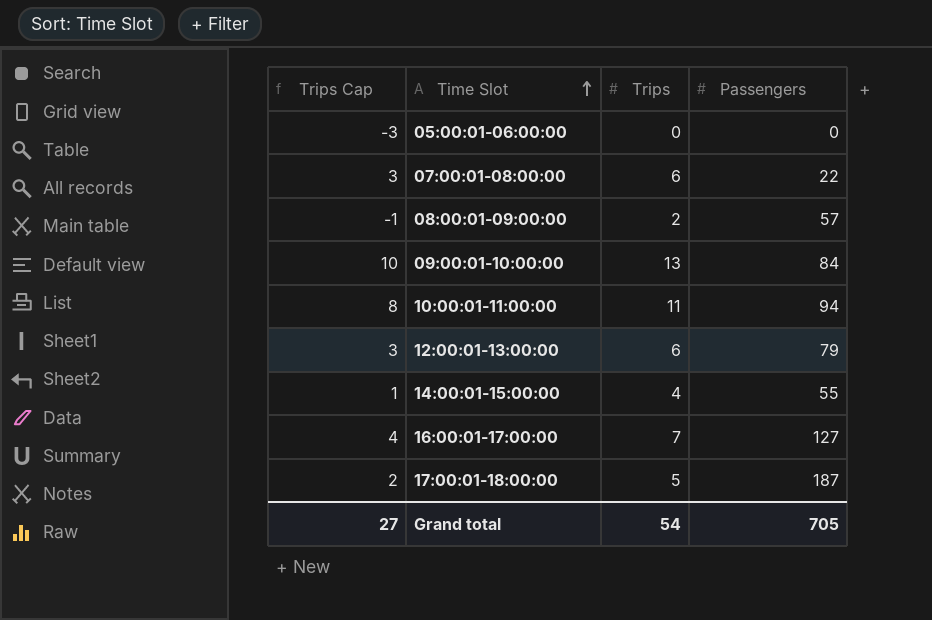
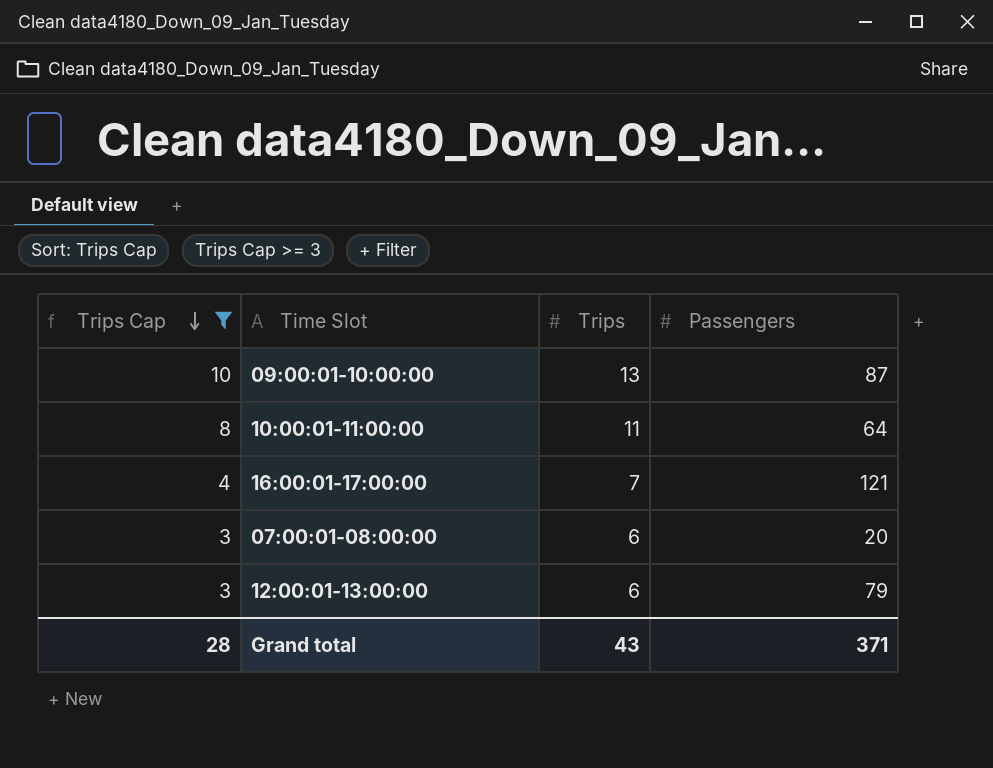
filter: none -> Trips Cap >= 3
row order: Time Slot ascending -> Trips Cap descending
09:00:01-10:00:00 | Passengers: 84 -> 87
10:00:01-11:00:00 | Passengers: 94 -> 64
16:00:01-17:00:00 | Passengers: 127 -> 121
07:00:01-08:00:00 | Passengers: 22 -> 20
Grand total | Trips Cap: 27 -> 28
Grand total | Trips: 54 -> 43
Grand total | Passengers: 705 -> 371

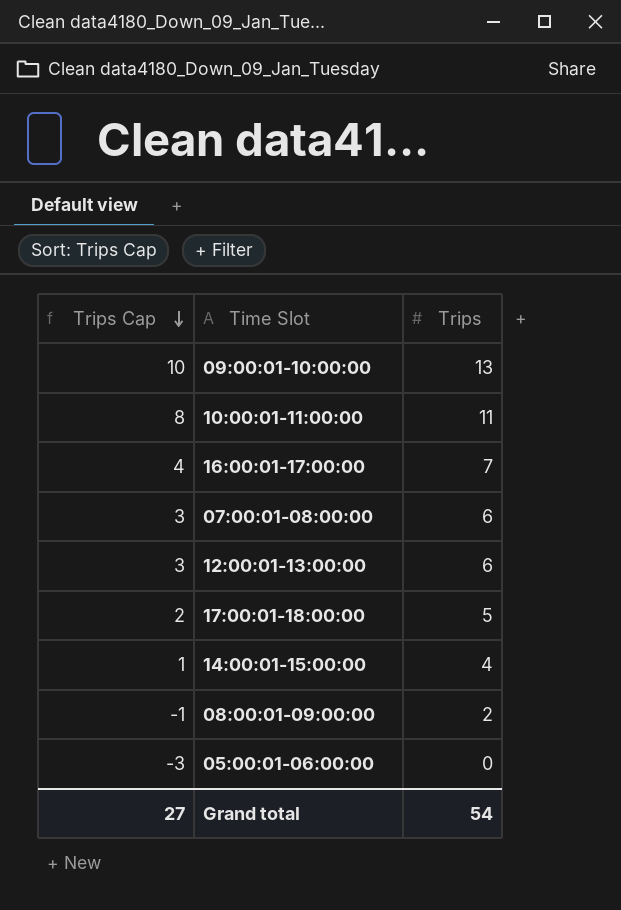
filter: Trips Cap >= 3 -> none
column Passengers | position: 4 -> none
Grand total | Trips Cap: 28 -> 27
Grand total | Trips: 43 -> 54

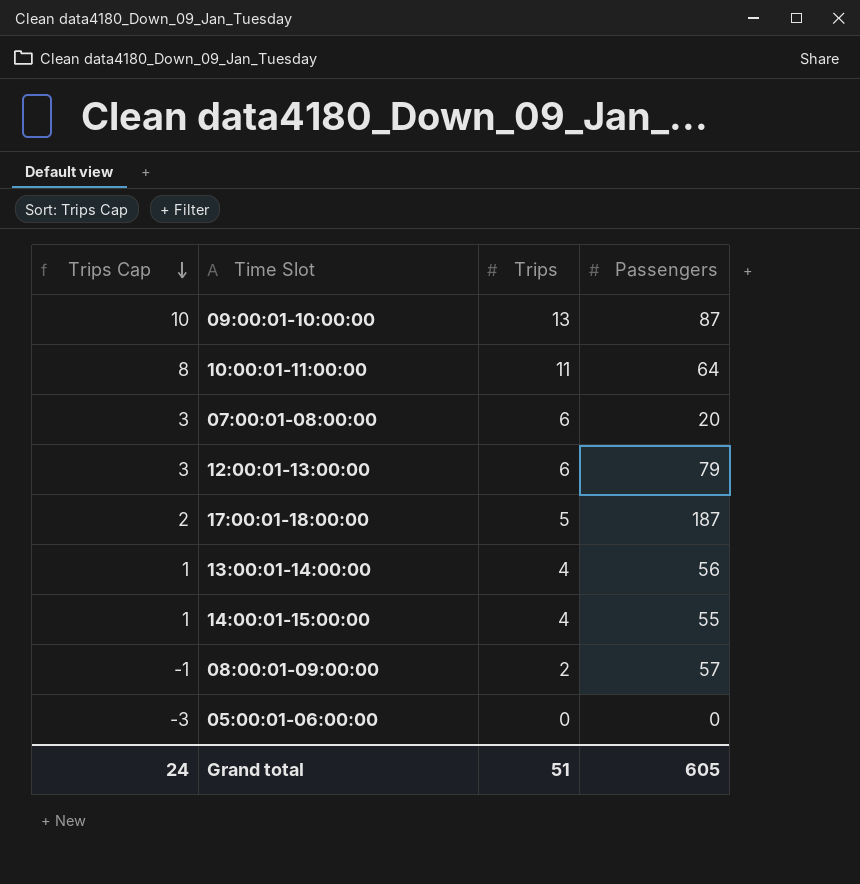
column Passengers | position: none -> 4
row 16:00:01-17:00:00: 4 | 7 -> none
row 13:00:01-14:00:00: none -> 1 | 4 | 56
Grand total | Trips Cap: 27 -> 24
Grand total | Trips: 54 -> 51

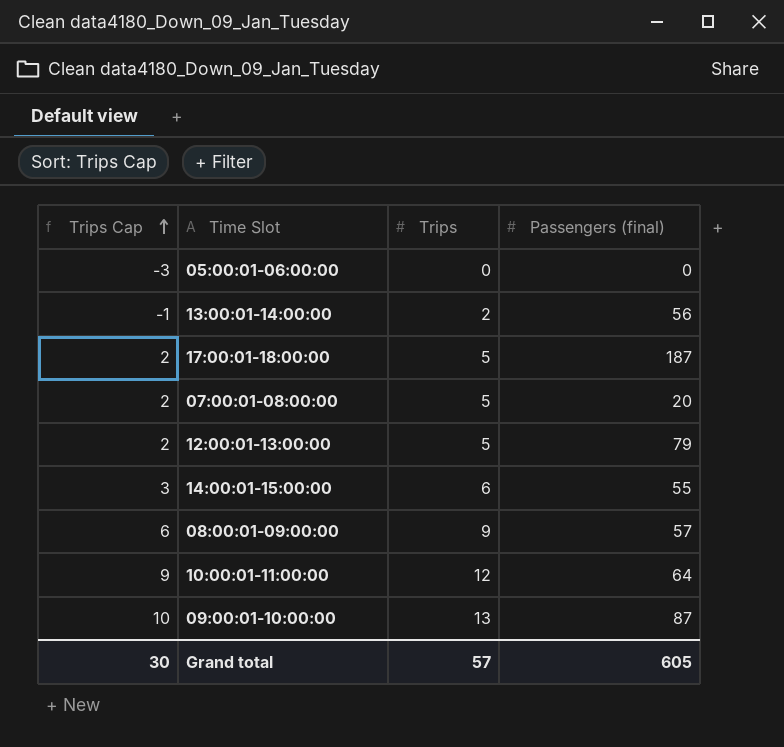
row order: Trips Cap descending -> Trips Cap ascending
column name: Passengers -> Passengers (final)
13:00:01-14:00:00 | Trips Cap: 1 -> -1
13:00:01-14:00:00 | Trips: 4 -> 2
07:00:01-08:00:00 | Trips Cap: 3 -> 2
07:00:01-08:00:00 | Trips: 6 -> 5
12:00:01-13:00:00 | Trips Cap: 3 -> 2
12:00:01-13:00:00 | Trips: 6 -> 5
14:00:01-15:00:00 | Trips Cap: 1 -> 3
14:00:01-15:00:00 | Trips: 4 -> 6
08:00:01-09:00:00 | Trips Cap: -1 -> 6
08:00:01-09:00:00 | Trips: 2 -> 9
10:00:01-11:00:00 | Trips Cap: 8 -> 9
10:00:01-11:00:00 | Trips: 11 -> 12
Grand total | Trips Cap: 24 -> 30
Grand total | Trips: 51 -> 57

